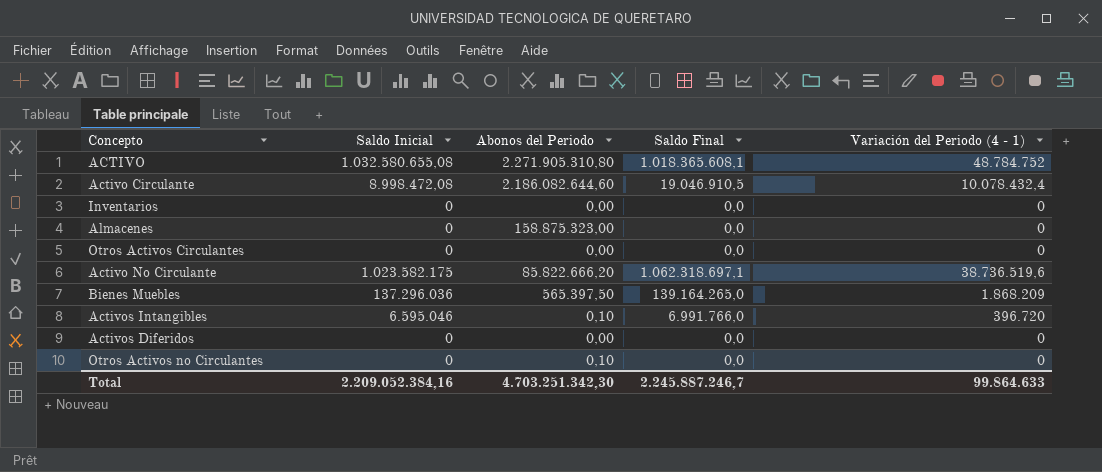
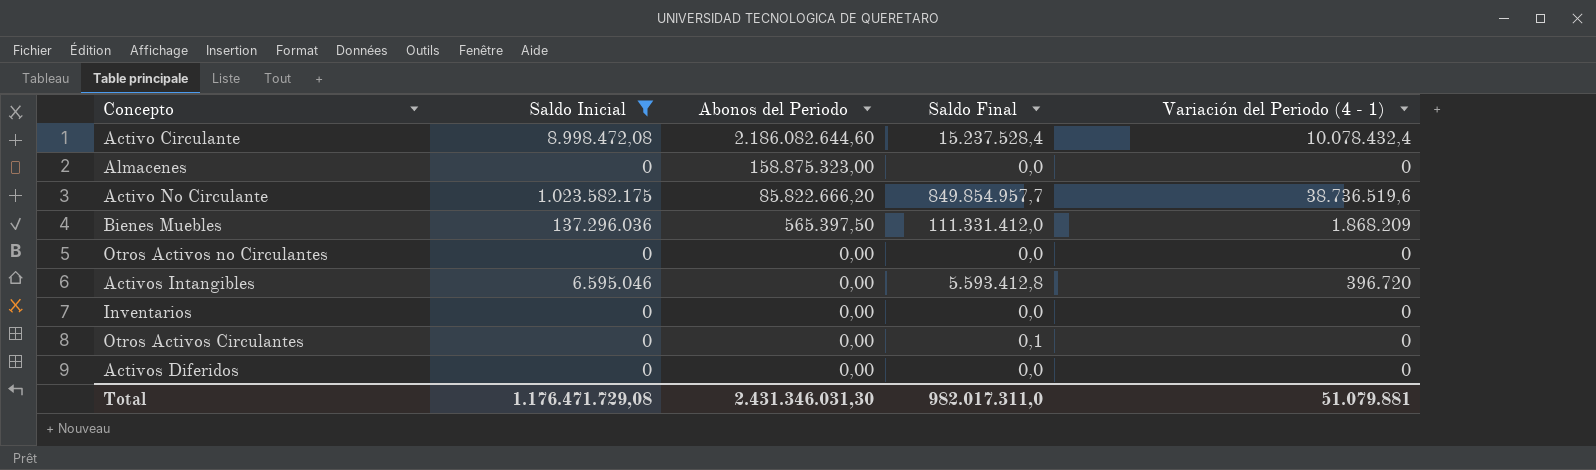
filter: none -> Saldo Inicial != 1.032.580.655,08
row order: none -> Abonos del Periodo descending
Activo Circulante | Saldo Final: 19.046.910,5 -> 15.237.528,4
Activo No Circulante | Saldo Final: 1.062.318.697,1 -> 849.854.957,7
Bienes Muebles | Saldo Final: 139.164.265,0 -> 111.331.412,0
Otros Activos no Circulantes | Abonos del Periodo: 0,10 -> 0,00
Activos Intangibles | Abonos del Periodo: 0,10 -> 0,00
Activos Intangibles | Saldo Final: 6.991.766,0 -> 5.593.412,8
Otros Activos Circulantes | Saldo Final: 0,0 -> 0,1
Total | Saldo Inicial: 2.209.052.384,16 -> 1.176.471.729,08
Total | Abonos del Periodo: 4.703.251.342,30 -> 2.431.346.031,30
Total | Saldo Final: 2.245.887.246,7 -> 982.017.311,0
Total | Variación del Periodo (4 - 1): 99.864.633 -> 51.079.881

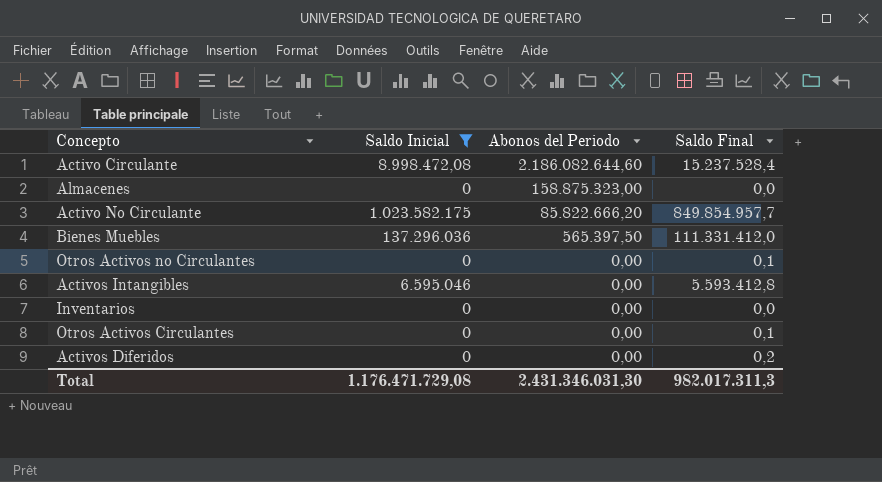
column Variación del Periodo (4 - 1) | position: 5 -> none
Otros Activos no Circulantes | Saldo Final: 0,0 -> 0,1
Activos Diferidos | Saldo Final: 0,0 -> 0,2
Total | Saldo Final: 982.017.311,0 -> 982.017.311,3

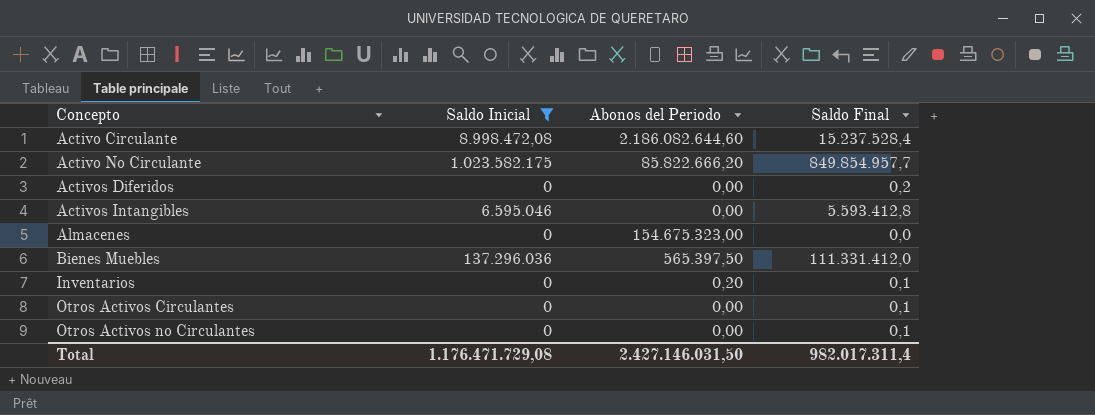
row order: Abonos del Periodo descending -> Concepto ascending
Almacenes | Abonos del Periodo: 158.875.323,00 -> 154.675.323,00
Inventarios | Abonos del Periodo: 0,00 -> 0,20
Inventarios | Saldo Final: 0,0 -> 0,1
Total | Abonos del Periodo: 2.431.346.031,30 -> 2.427.146.031,50
Total | Saldo Final: 982.017.311,3 -> 982.017.311,4

